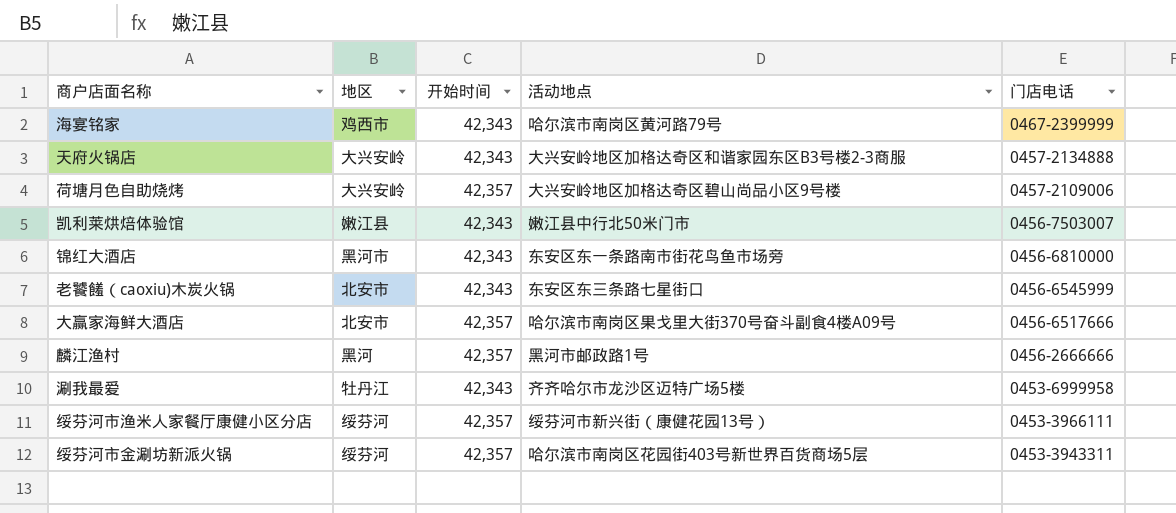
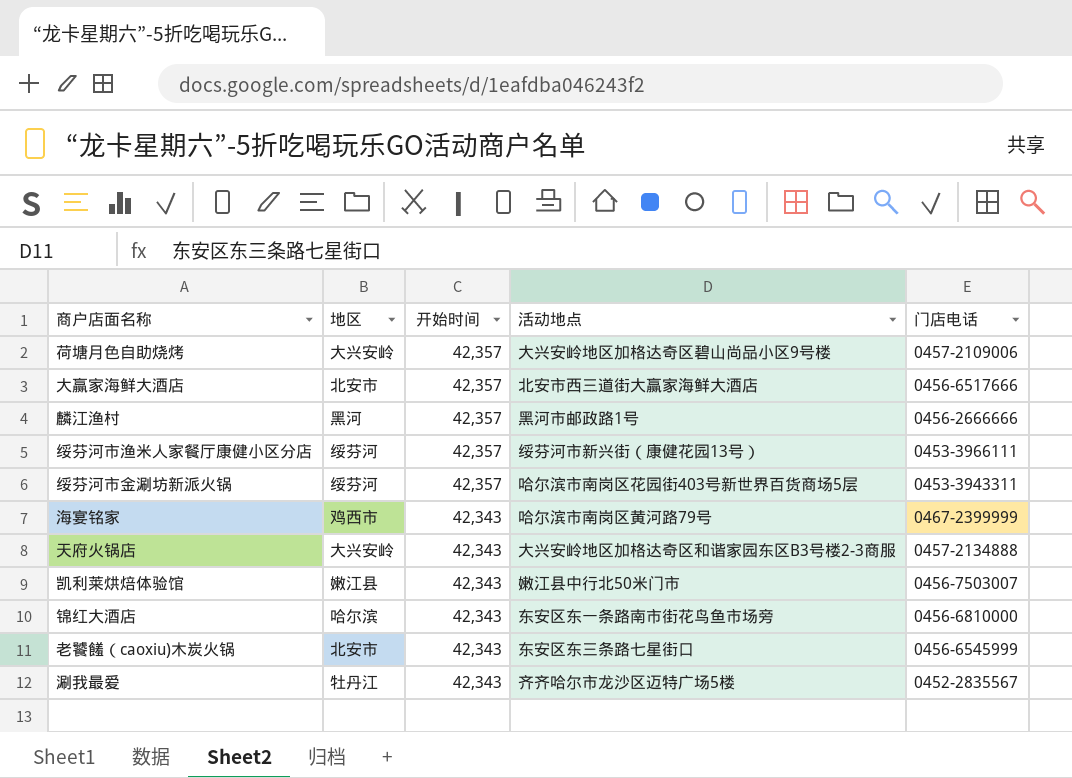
row order: 门店电话 descending -> 开始时间 descending
大赢家海鲜大酒店 | 活动地点: 哈尔滨市南岗区果戈里大街370号奋斗副食4楼A09号 -> 北安市西三道街大赢家海鲜大酒店
锦红大酒店 | 地区: 黑河市 -> 哈尔滨
涮我最爱 | 门店电话: 0453-6999958 -> 0452-2835567

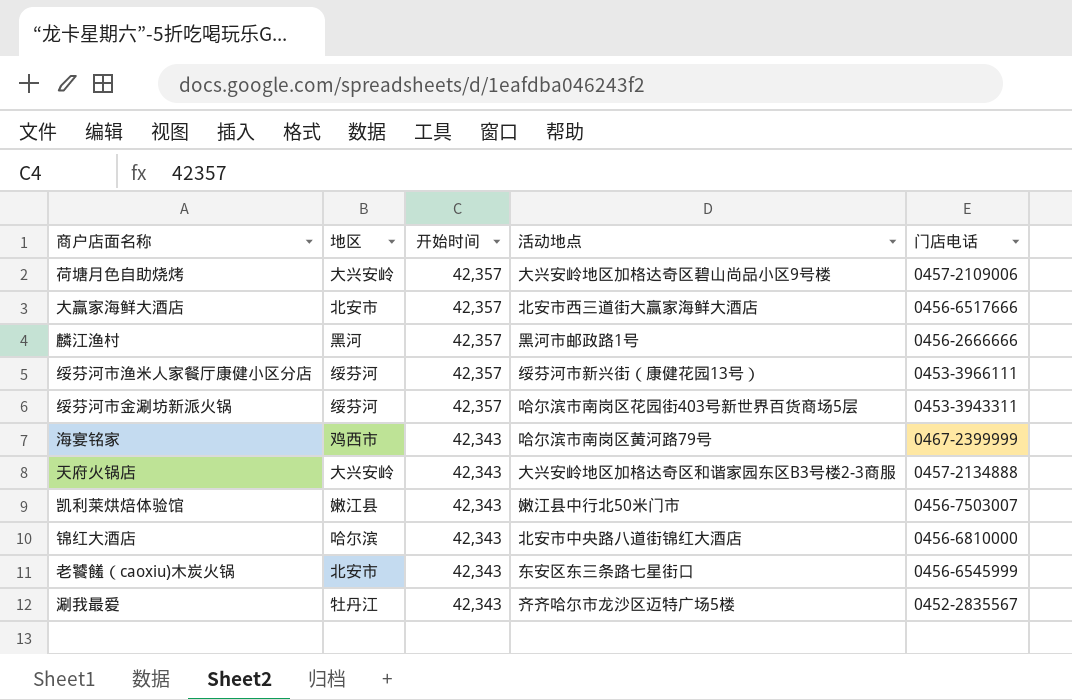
锦红大酒店 | 活动地点: 东安区东一条路南市街花鸟鱼市场旁 -> 北安市中央路八道街锦红大酒店

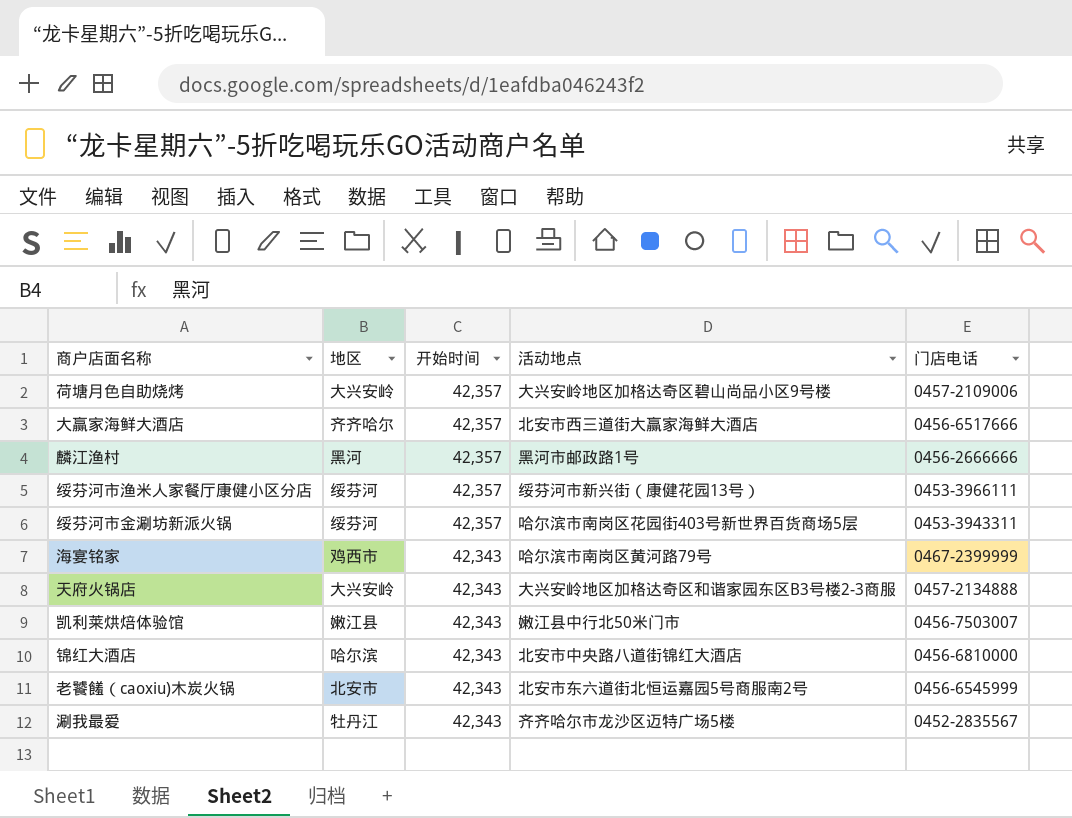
大赢家海鲜大酒店 | 地区: 北安市 -> 齐齐哈尔
老饕饈（caoxiu)木炭火锅 | 活动地点: 东安区东三条路七星街口 -> 北安市东六道街北恒运嘉园5号商服南2号

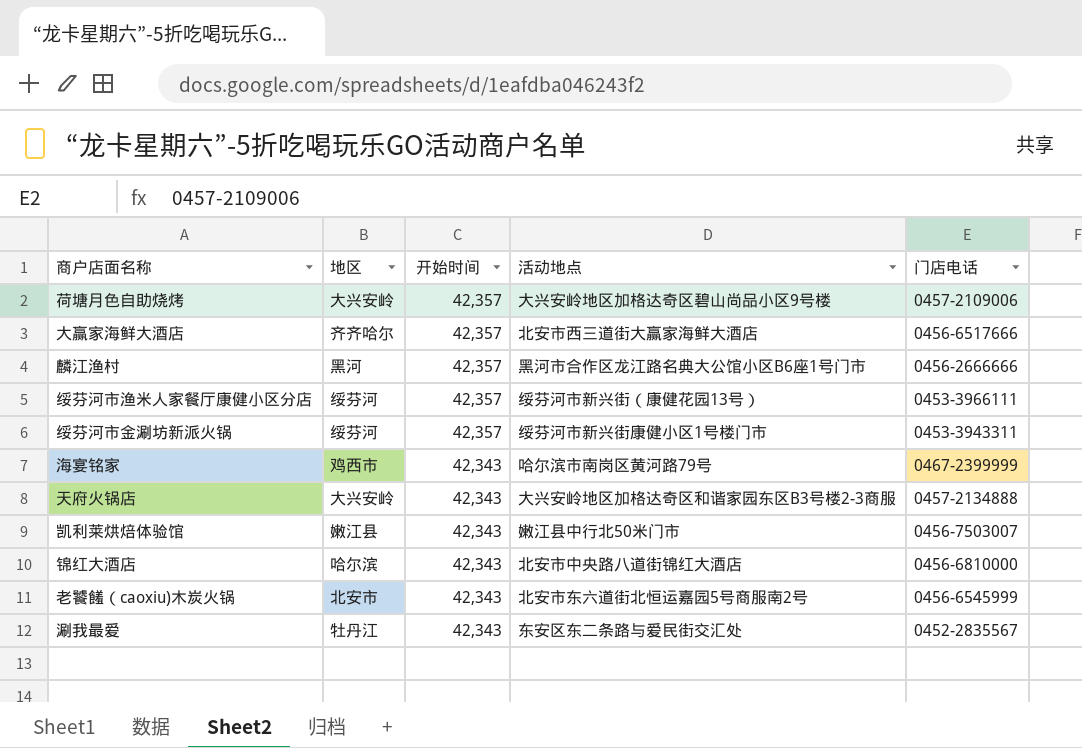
麟江渔村 | 活动地点: 黑河市邮政路1号 -> 黑河市合作区龙江路名典大公馆小区B6座1号门市
绥芬河市金涮坊新派火锅 | 活动地点: 哈尔滨市南岗区花园街403号新世界百货商场5层 -> 绥芬河市新兴街康健小区1号楼门市
涮我最爱 | 活动地点: 齐齐哈尔市龙沙区迈特广场5楼 -> 东安区东二条路与爱民街交汇处

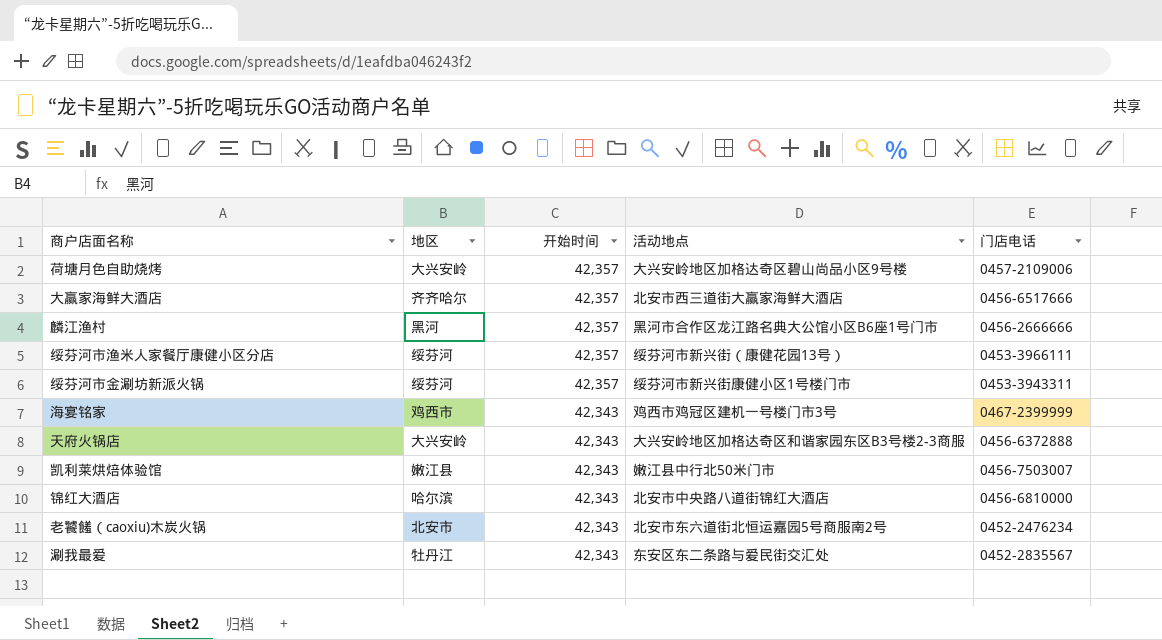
海宴铭家 | 活动地点: 哈尔滨市南岗区黄河路79号 -> 鸡西市鸡冠区建机一号楼门市3号
天府火锅店 | 门店电话: 0457-2134888 -> 0456-6372888
老饕饈（caoxiu)木炭火锅 | 门店电话: 0456-6545999 -> 0452-2476234

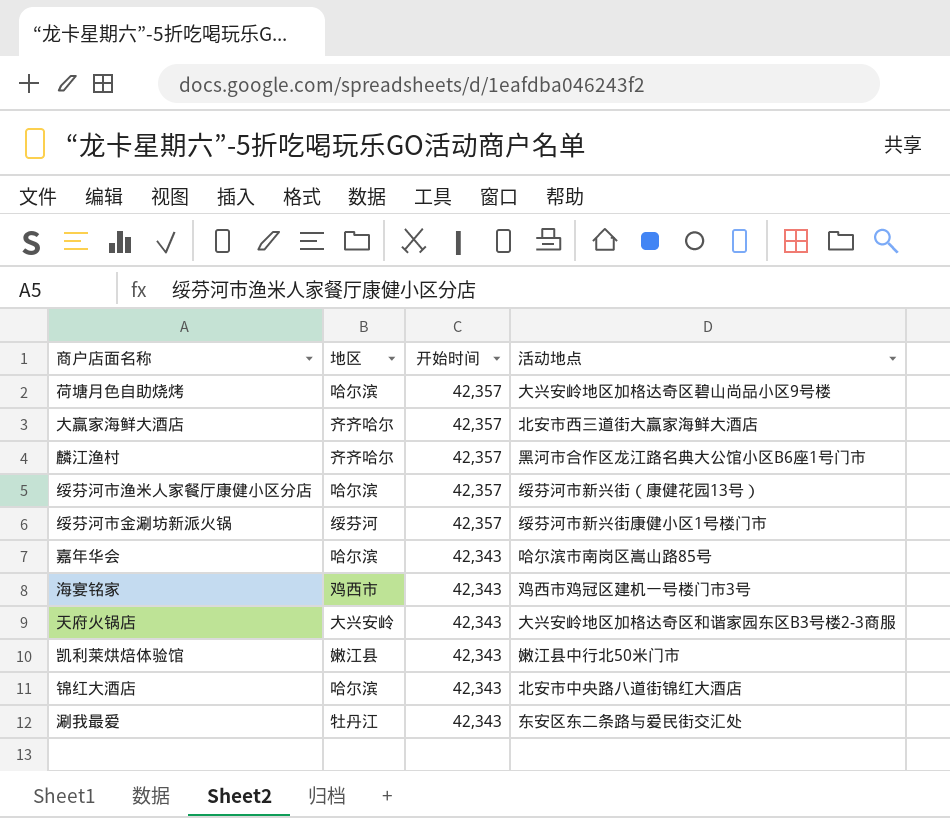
column 门店电话 | position: 5 -> none
row 老饕饈（caoxiu)木炭火锅: 北安市 | 42,343 | 北安市东六道街北恒运嘉园5号商服南2号 | 0452-2476234 -> none
荷塘月色自助烧烤 | 地区: 大兴安岭 -> 哈尔滨
麟江渔村 | 地区: 黑河 -> 齐齐哈尔
绥芬河市渔米人家餐厅康健小区分店 | 地区: 绥芬河 -> 哈尔滨
row 嘉年华会: none -> 哈尔滨 | 42,343 | 哈尔滨市南岗区嵩山路85号

